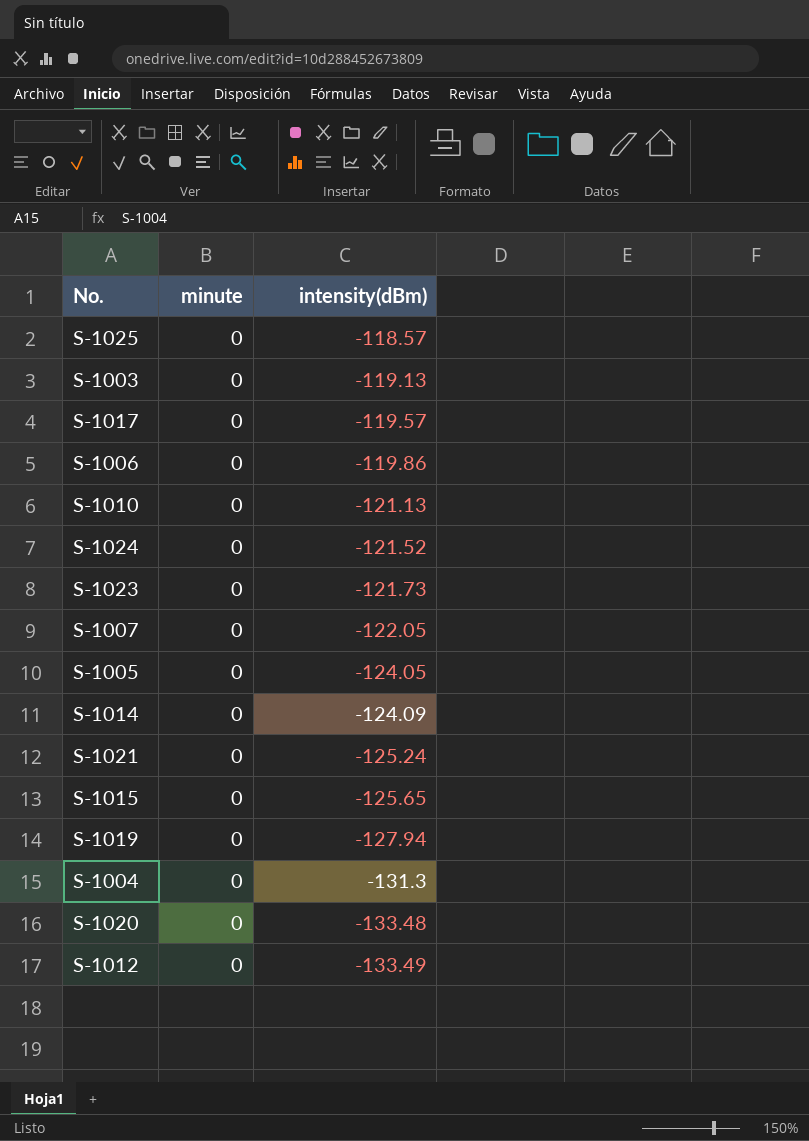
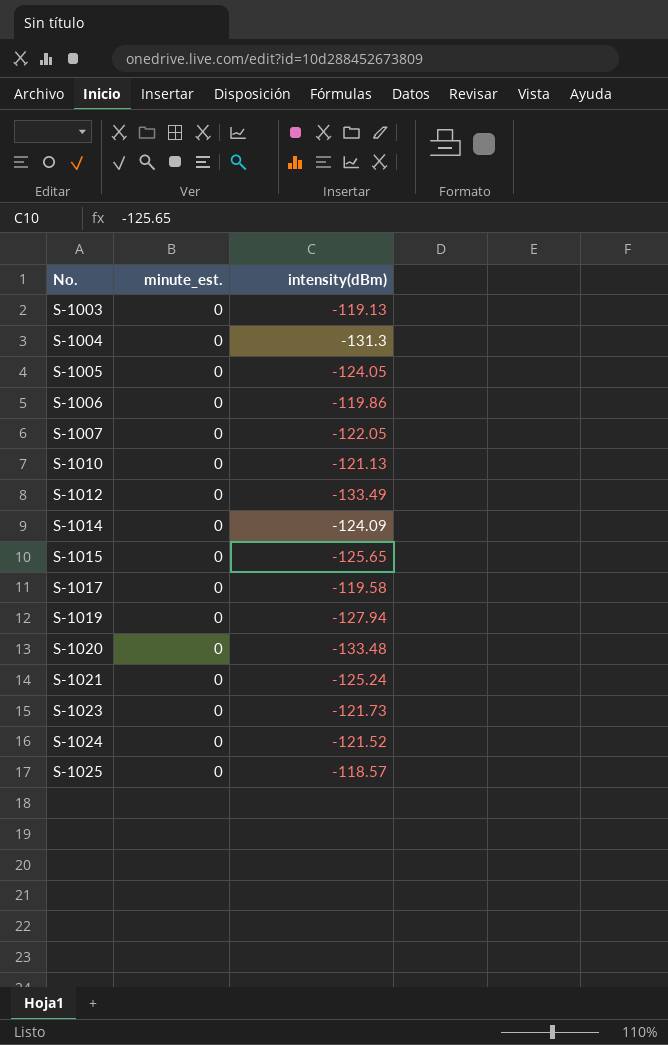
row order: intensity(dBm) descending -> No. ascending
column name: minute -> minute_est.
S-1017 | intensity(dBm): -119.57 -> -119.58

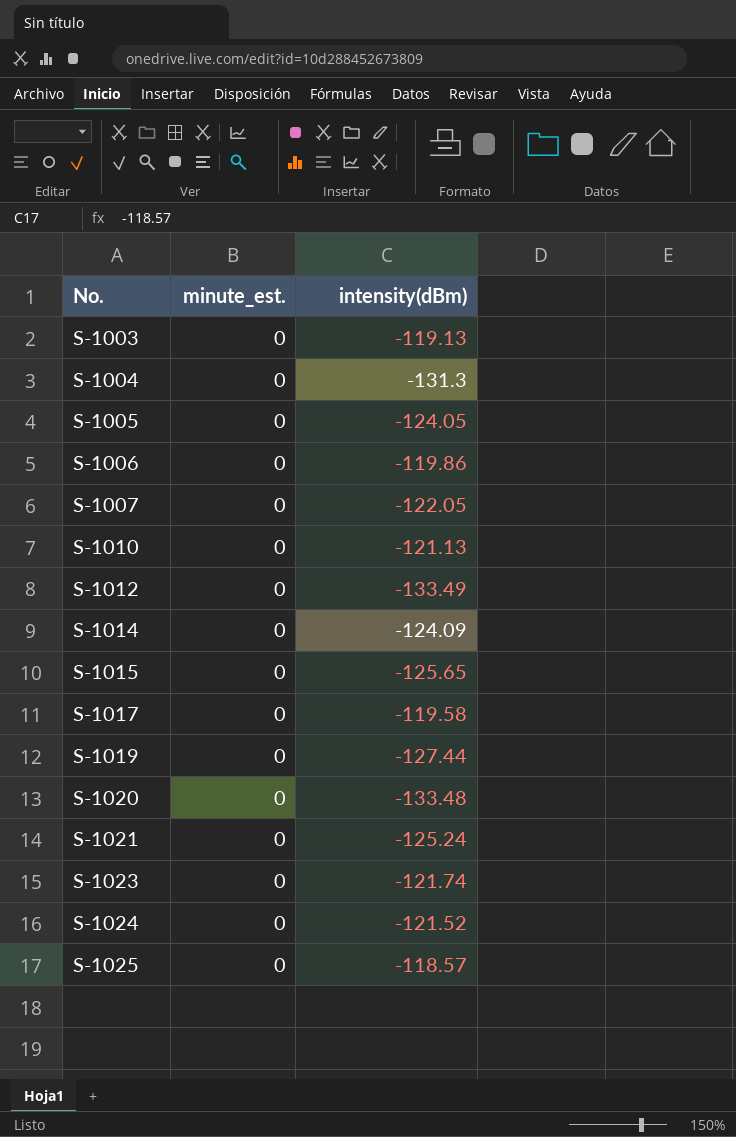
S-1019 | intensity(dBm): -127.94 -> -127.44
S-1023 | intensity(dBm): -121.73 -> -121.74

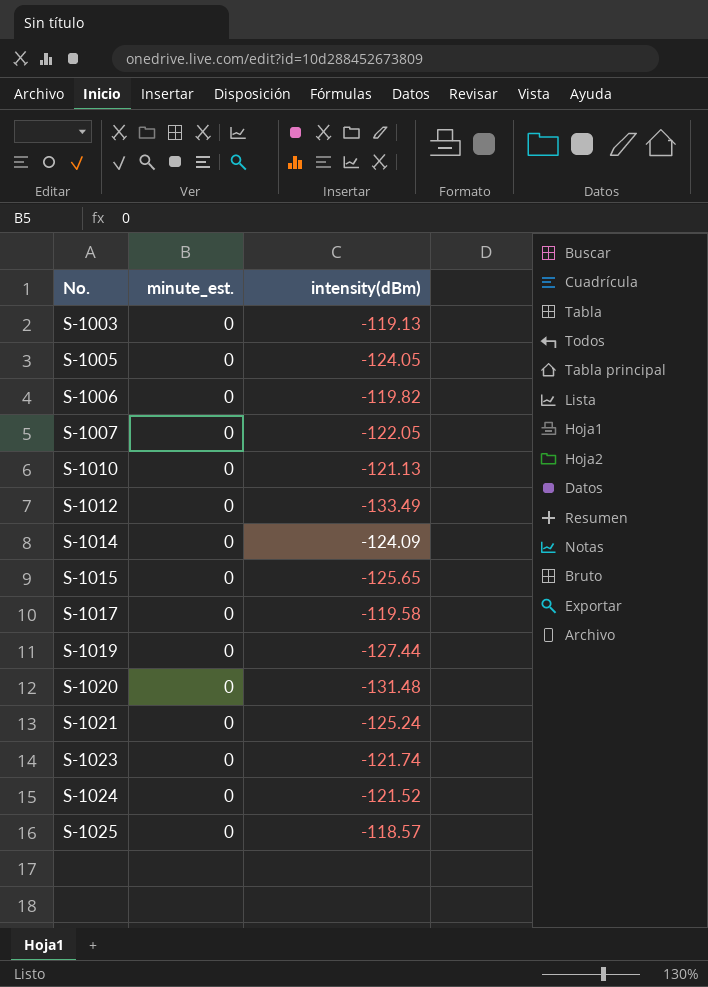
row S-1004: 0 | -131.3 -> none
S-1006 | intensity(dBm): -119.86 -> -119.82
S-1020 | intensity(dBm): -133.48 -> -131.48

